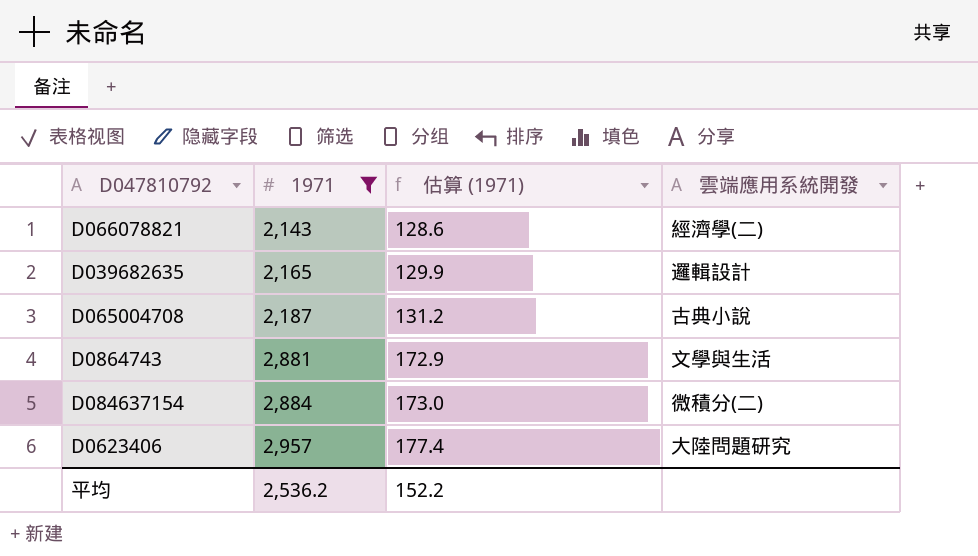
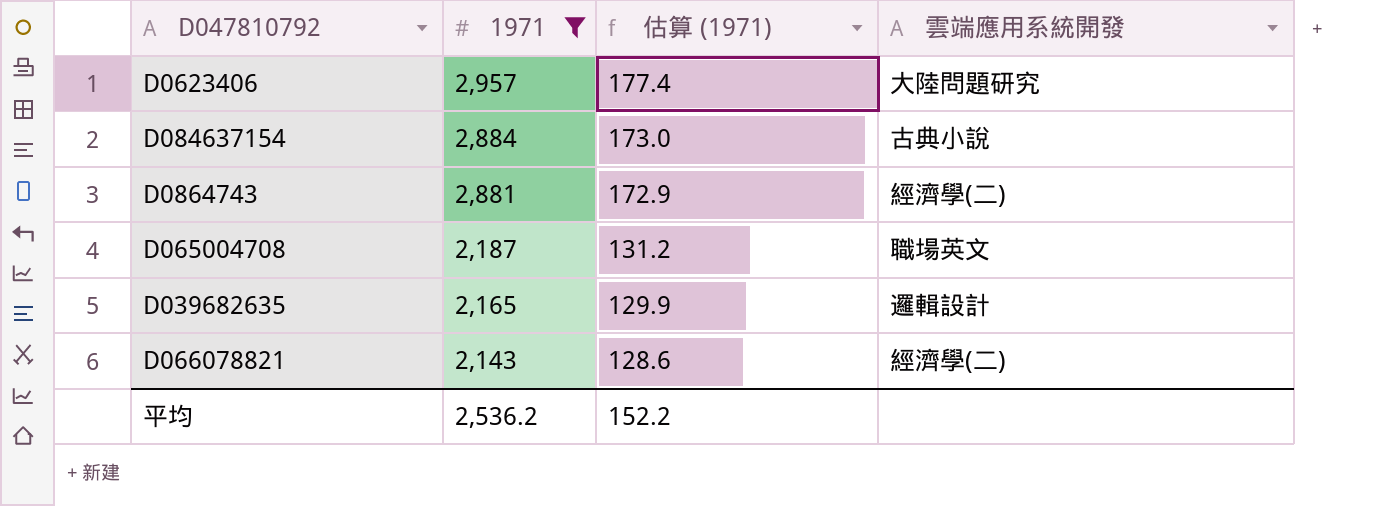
row order: 1971 ascending -> 1971 descending
D084637154 | 雲端應用系統開發: 微積分(二) -> 古典小說
D0864743 | 雲端應用系統開發: 文學與生活 -> 經濟學(二)
D065004708 | 雲端應用系統開發: 古典小說 -> 職場英文

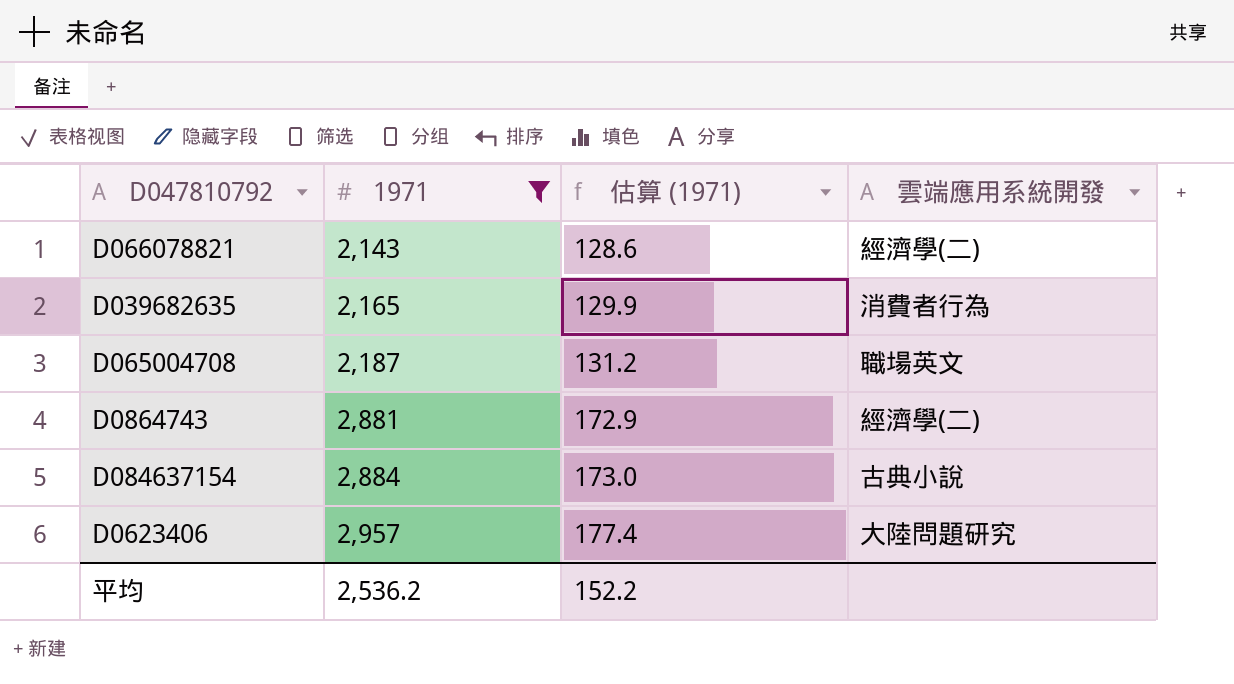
row order: 1971 descending -> 1971 ascending
D039682635 | 雲端應用系統開發: 邏輯設計 -> 消費者行為

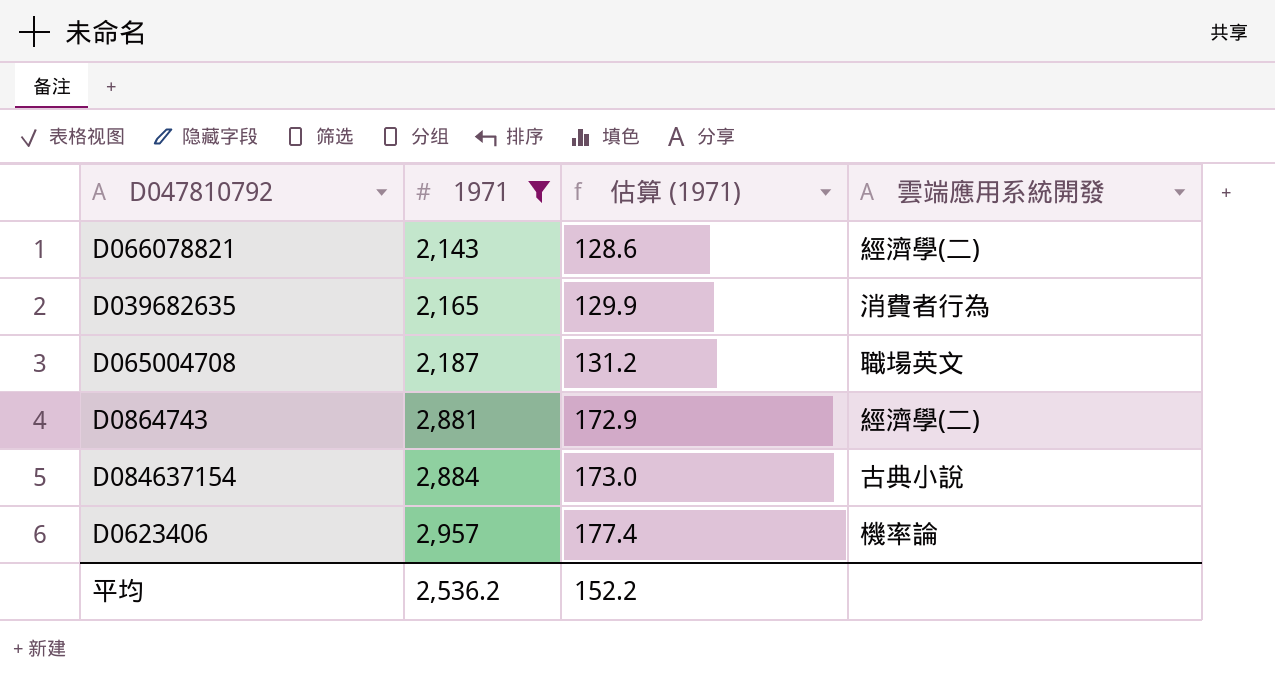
D0623406 | 雲端應用系統開發: 大陸問題研究 -> 機率論

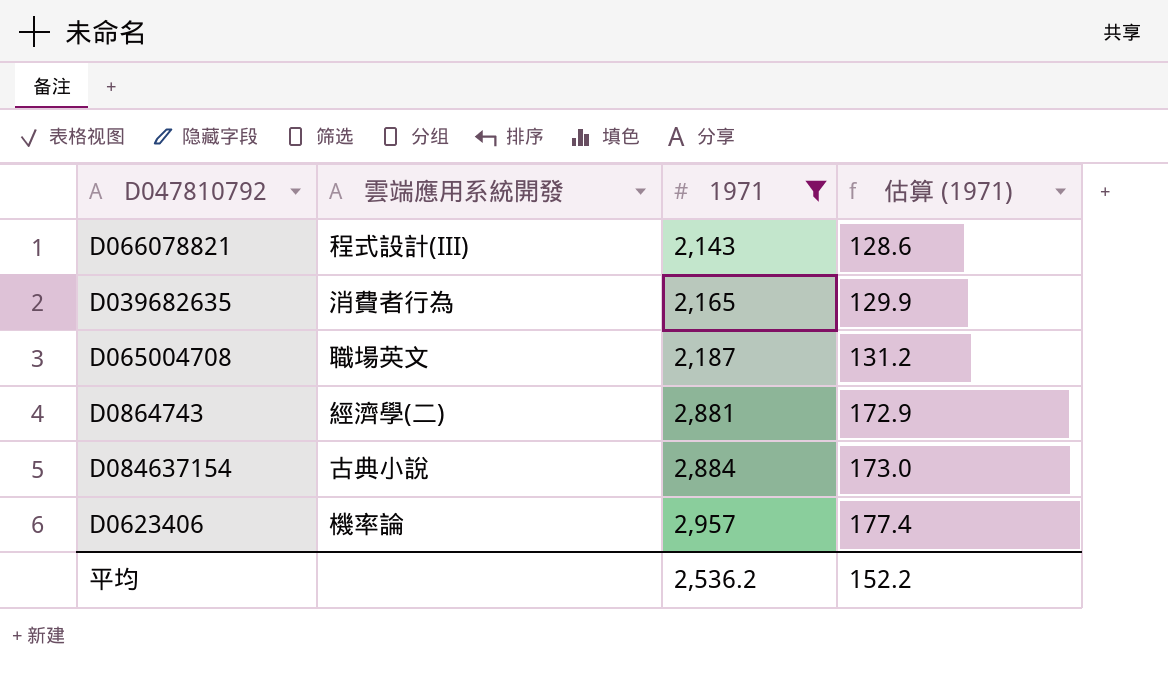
column 雲端應用系統開發 | position: 4 -> 2
D066078821 | 雲端應用系統開發: 經濟學(二) -> 程式設計(III)

